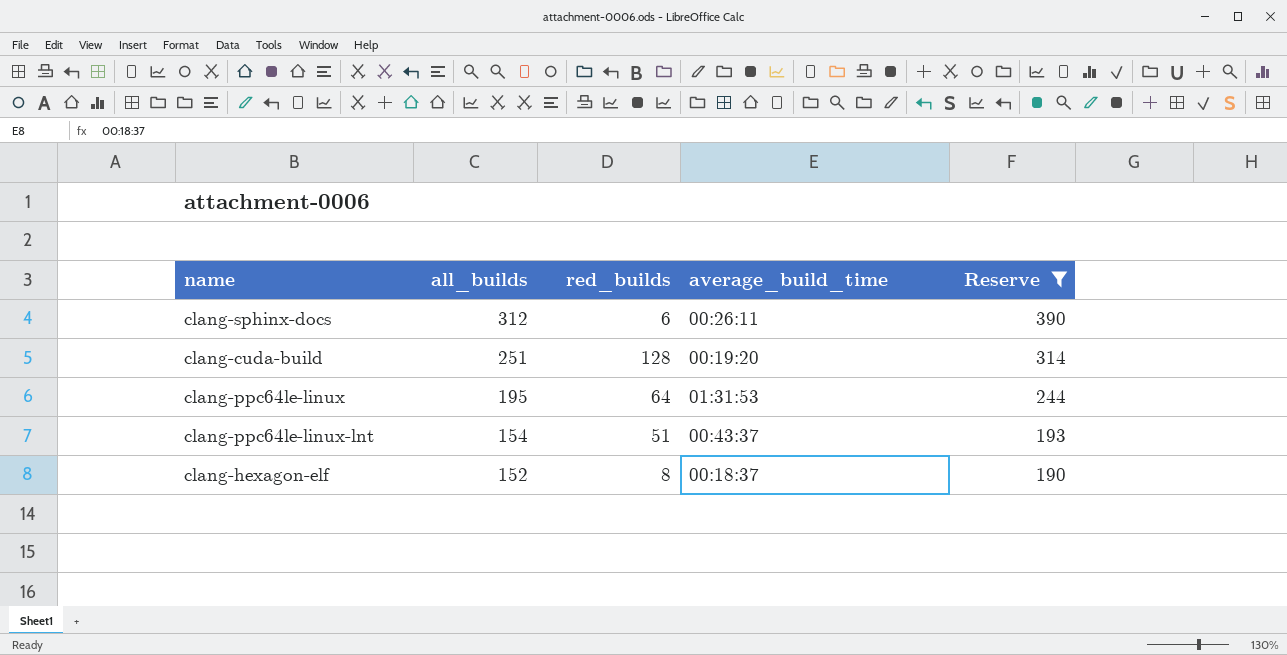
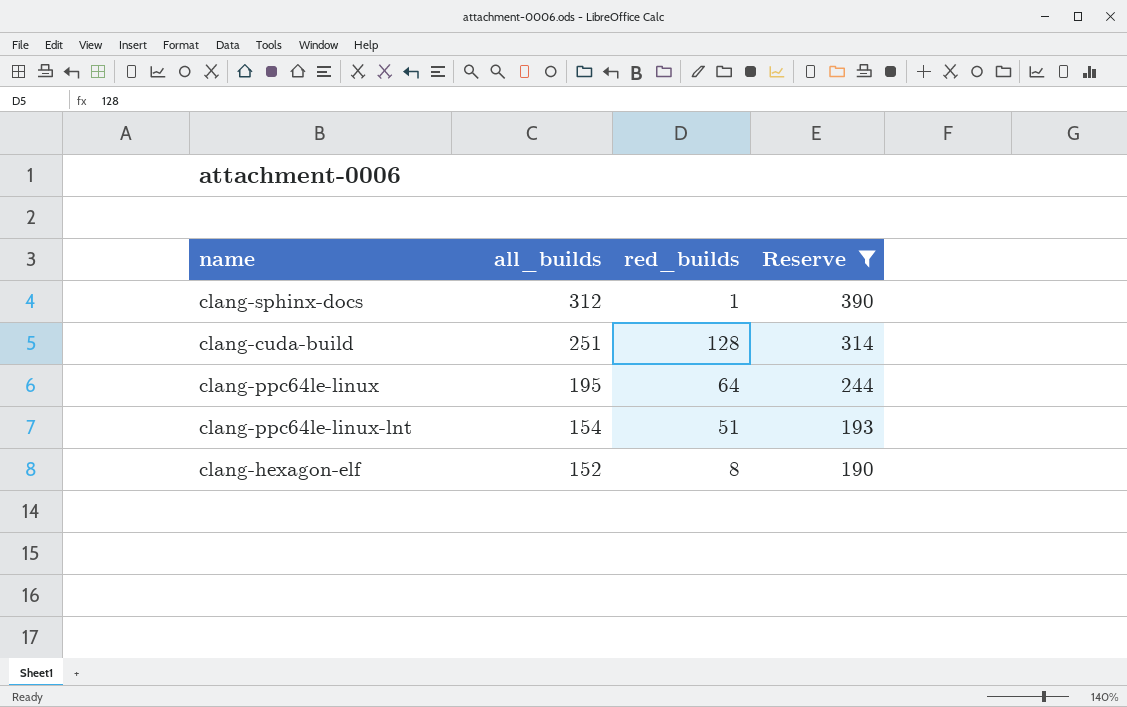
column average_build_time | position: 4 -> none
clang-sphinx-docs | red_builds: 6 -> 1

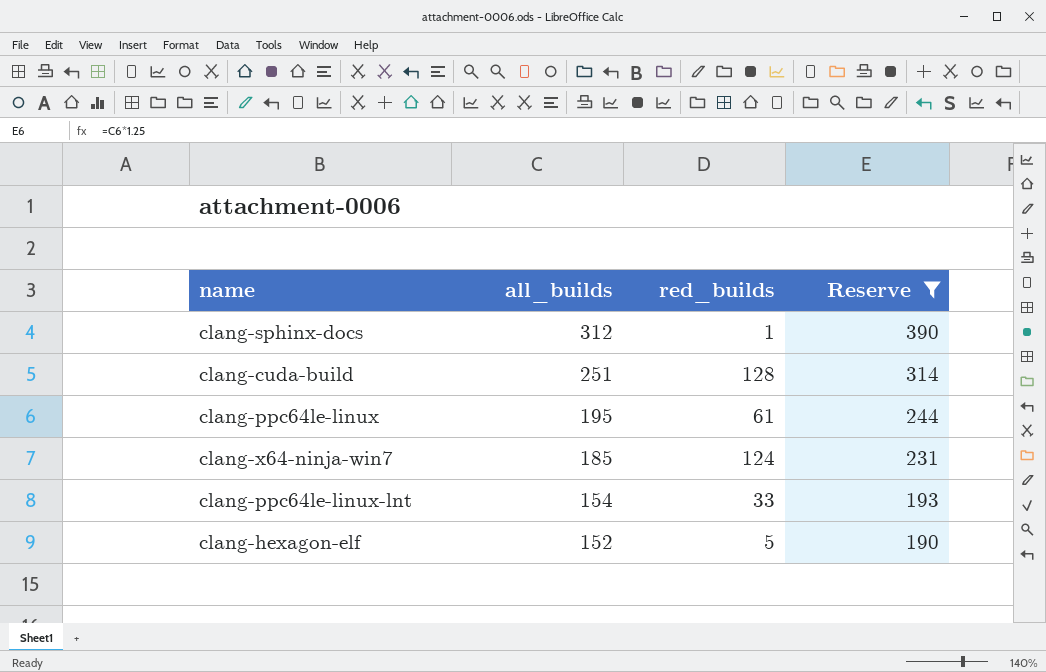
clang-ppc64le-linux | red_builds: 64 -> 61
row clang-x64-ninja-win7: none -> 185 | 124 | 231
clang-ppc64le-linux-lnt | red_builds: 51 -> 33
clang-hexagon-elf | red_builds: 8 -> 5

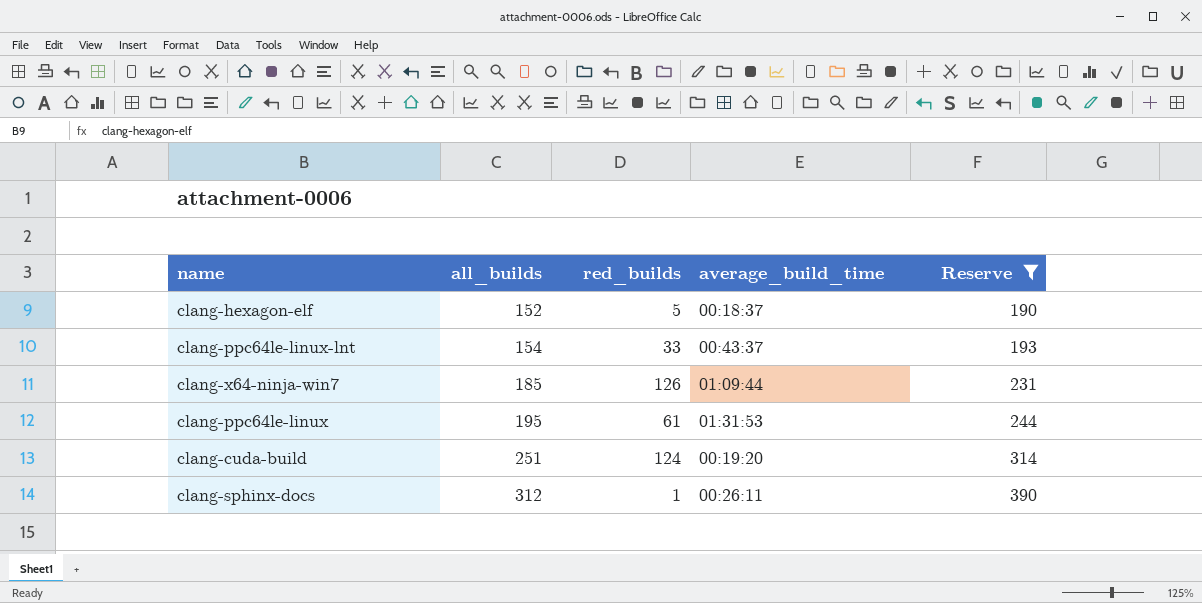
row order: all_builds descending -> all_builds ascending
column average_build_time | position: none -> 4
clang-x64-ninja-win7 | red_builds: 124 -> 126
clang-cuda-build | red_builds: 128 -> 124

